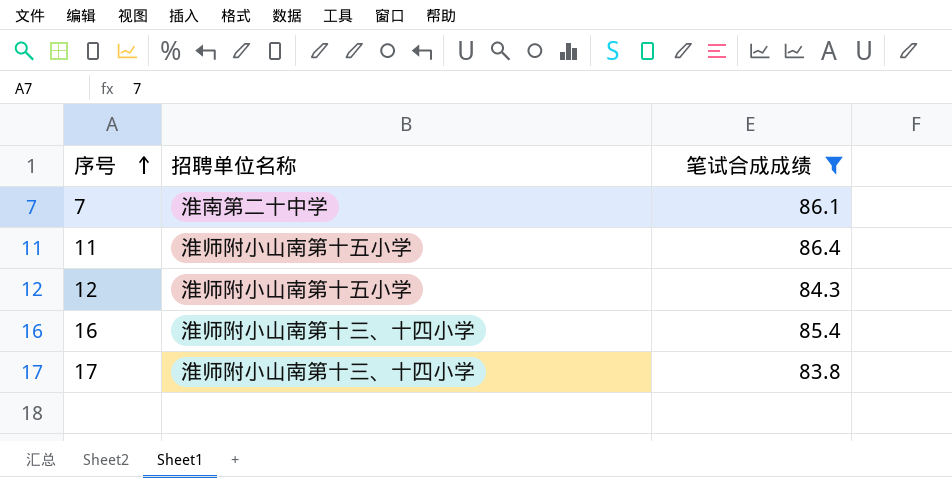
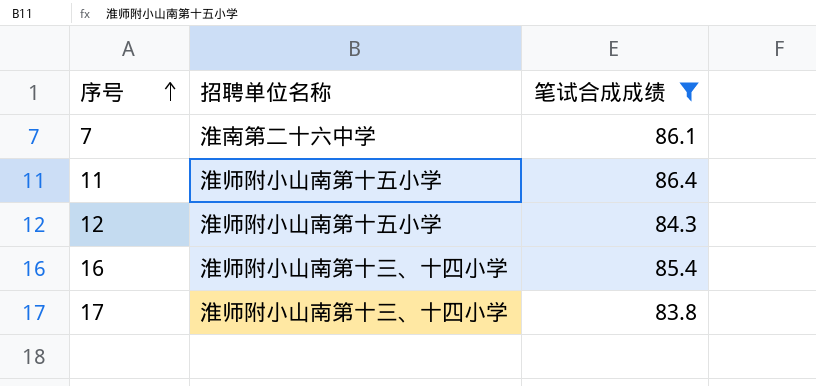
7 | 招聘单位名称: 淮南第二十中学 -> 淮南第二十六中学

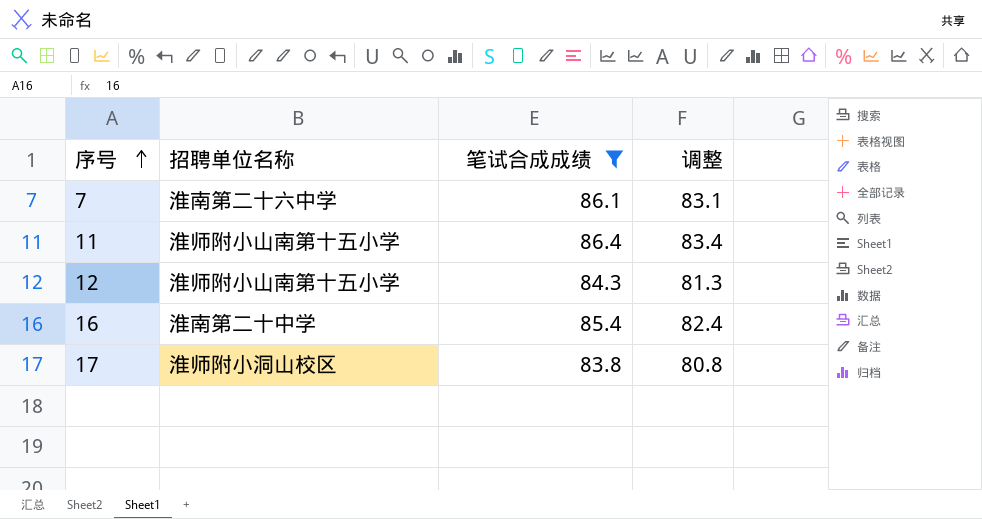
column 调整 | formula: none -> [笔试合成成绩] - 3
16 | 招聘单位名称: 淮师附小山南第十三、十四小学 -> 淮南第二十中学
17 | 招聘单位名称: 淮师附小山南第十三、十四小学 -> 淮师附小洞山校区

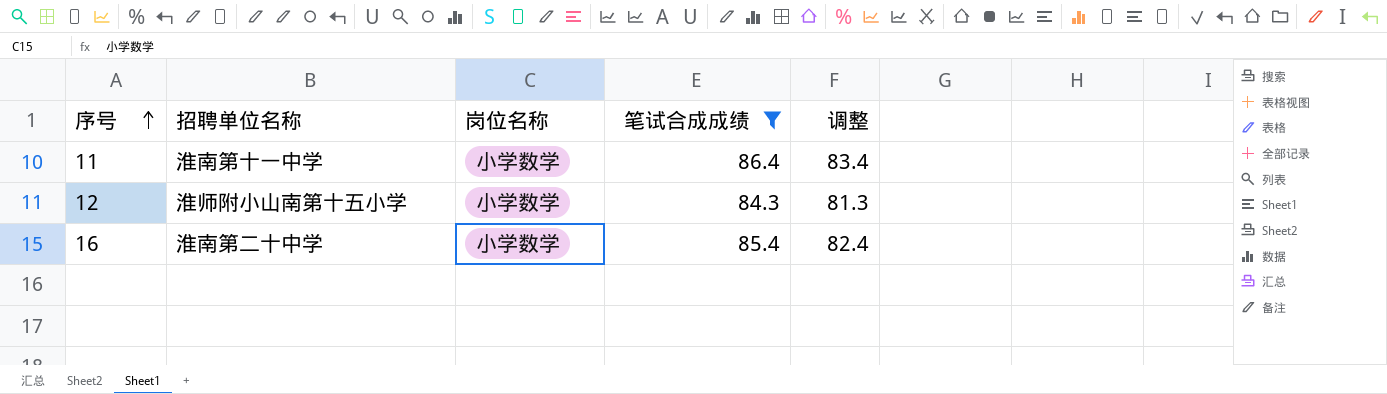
column 岗位名称 | position: none -> 3
row 7: 淮南第二十六中学 | 86.1 | 83.1 -> none
row 17: 淮师附小洞山校区 | 83.8 | 80.8 -> none
11 | 招聘单位名称: 淮师附小山南第十五小学 -> 淮南第十一中学

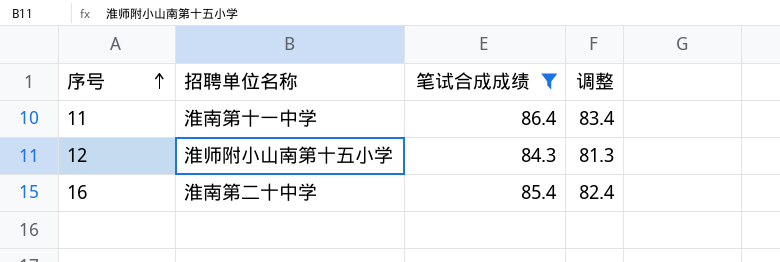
column 岗位名称 | position: 3 -> none

